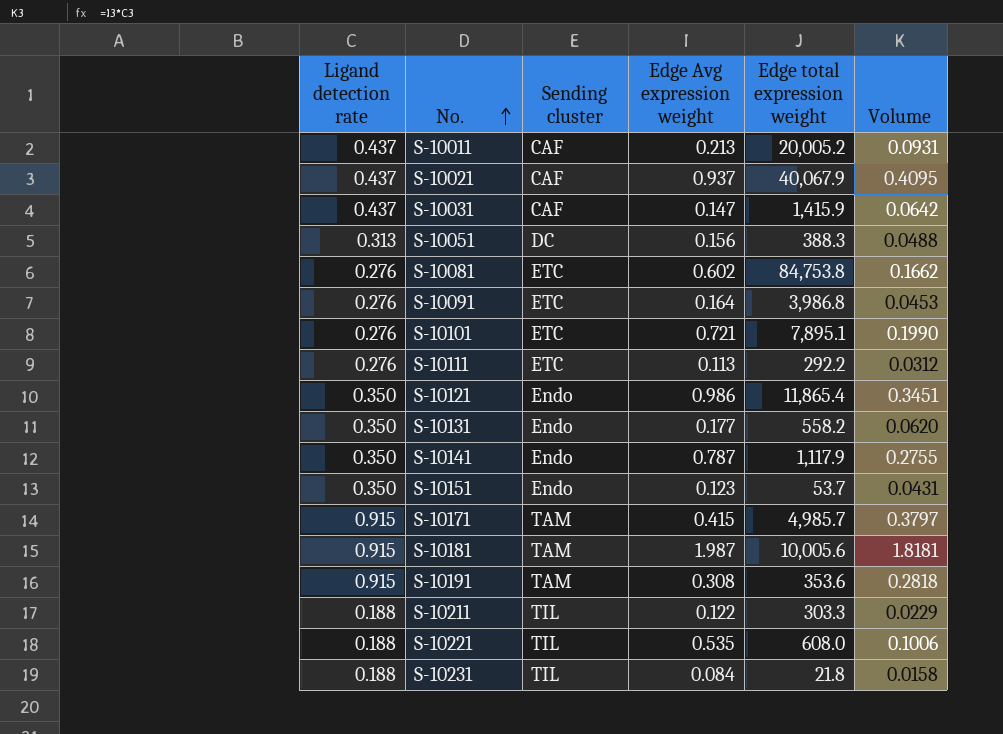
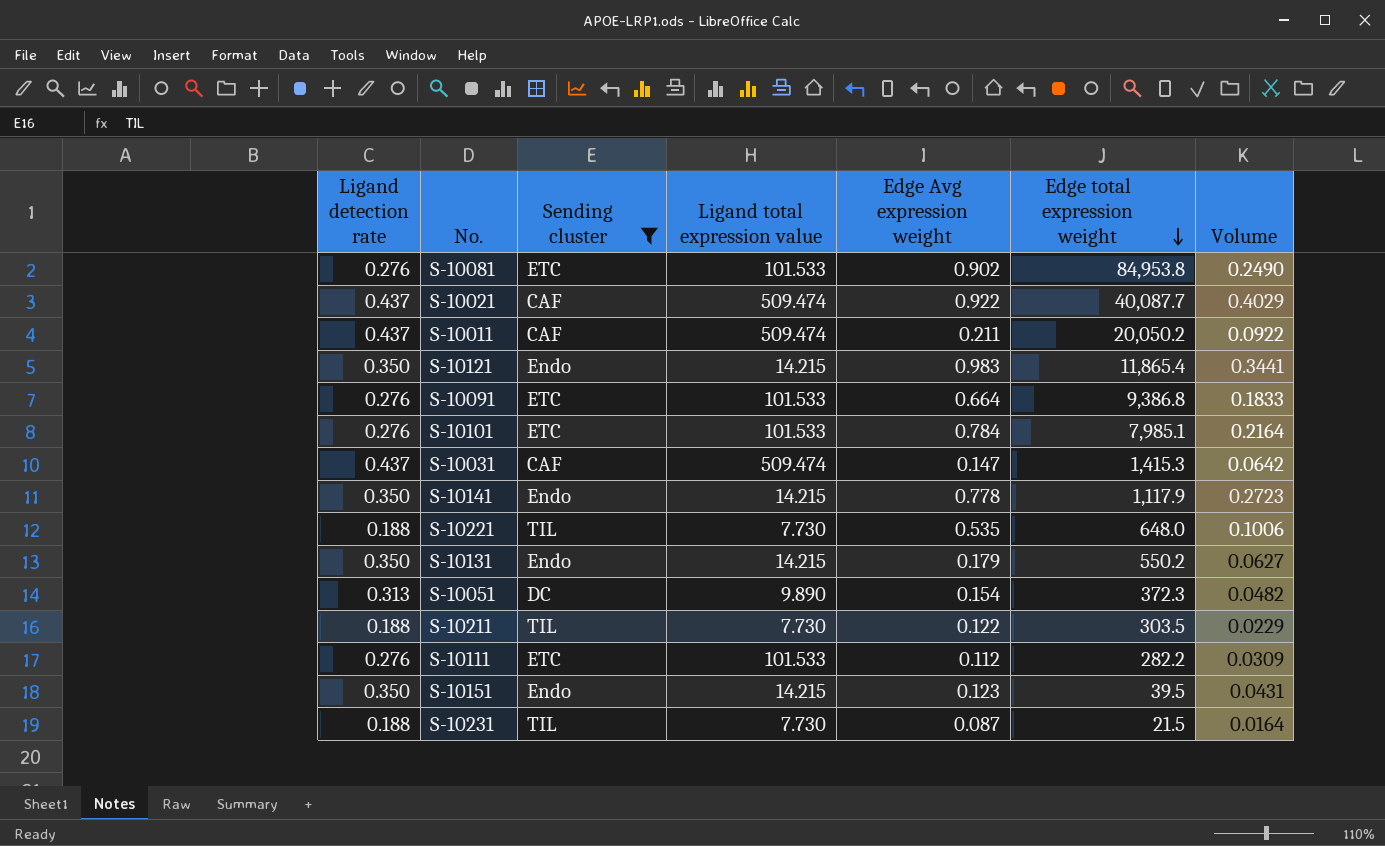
filter: none -> Sending cluster != TAM
row order: No. ascending -> Edge total expression weight descending
column Ligand total expression value | position: none -> 4
S-10081 | Edge Avg expression weight: 0.602 -> 0.902
S-10081 | Edge total expression weight: 84,753.8 -> 84,953.8
S-10081 | Volume: 0.1662 -> 0.2490
S-10021 | Edge Avg expression weight: 0.937 -> 0.922
S-10021 | Edge total expression weight: 40,067.9 -> 40,087.7
S-10021 | Volume: 0.4095 -> 0.4029
S-10011 | Edge Avg expression weight: 0.213 -> 0.211
S-10011 | Edge total expression weight: 20,005.2 -> 20,050.2
S-10011 | Volume: 0.0931 -> 0.0922
S-10121 | Edge Avg expression weight: 0.986 -> 0.983
S-10121 | Volume: 0.3451 -> 0.3441
S-10091 | Edge Avg expression weight: 0.164 -> 0.664
S-10091 | Edge total expression weight: 3,986.8 -> 9,386.8
S-10091 | Volume: 0.0453 -> 0.1833
S-10101 | Edge Avg expression weight: 0.721 -> 0.784
S-10101 | Edge total expression weight: 7,895.1 -> 7,985.1
S-10101 | Volume: 0.1990 -> 0.2164
S-10031 | Edge total expression weight: 1,415.9 -> 1,415.3
S-10141 | Edge Avg expression weight: 0.787 -> 0.778
S-10141 | Volume: 0.2755 -> 0.2723
S-10221 | Edge total expression weight: 608.0 -> 648.0
S-10131 | Edge Avg expression weight: 0.177 -> 0.179
S-10131 | Edge total expression weight: 558.2 -> 550.2
S-10131 | Volume: 0.0620 -> 0.0627
S-10051 | Edge Avg expression weight: 0.156 -> 0.154
S-10051 | Edge total expression weight: 388.3 -> 372.3
S-10051 | Volume: 0.0488 -> 0.0482
S-10211 | Edge total expression weight: 303.3 -> 303.5
S-10111 | Edge Avg expression weight: 0.113 -> 0.112
S-10111 | Edge total expression weight: 292.2 -> 282.2
S-10111 | Volume: 0.0312 -> 0.0309
S-10151 | Edge total expression weight: 53.7 -> 39.5
S-10231 | Edge Avg expression weight: 0.084 -> 0.087
S-10231 | Edge total expression weight: 21.8 -> 21.5
S-10231 | Volume: 0.0158 -> 0.0164

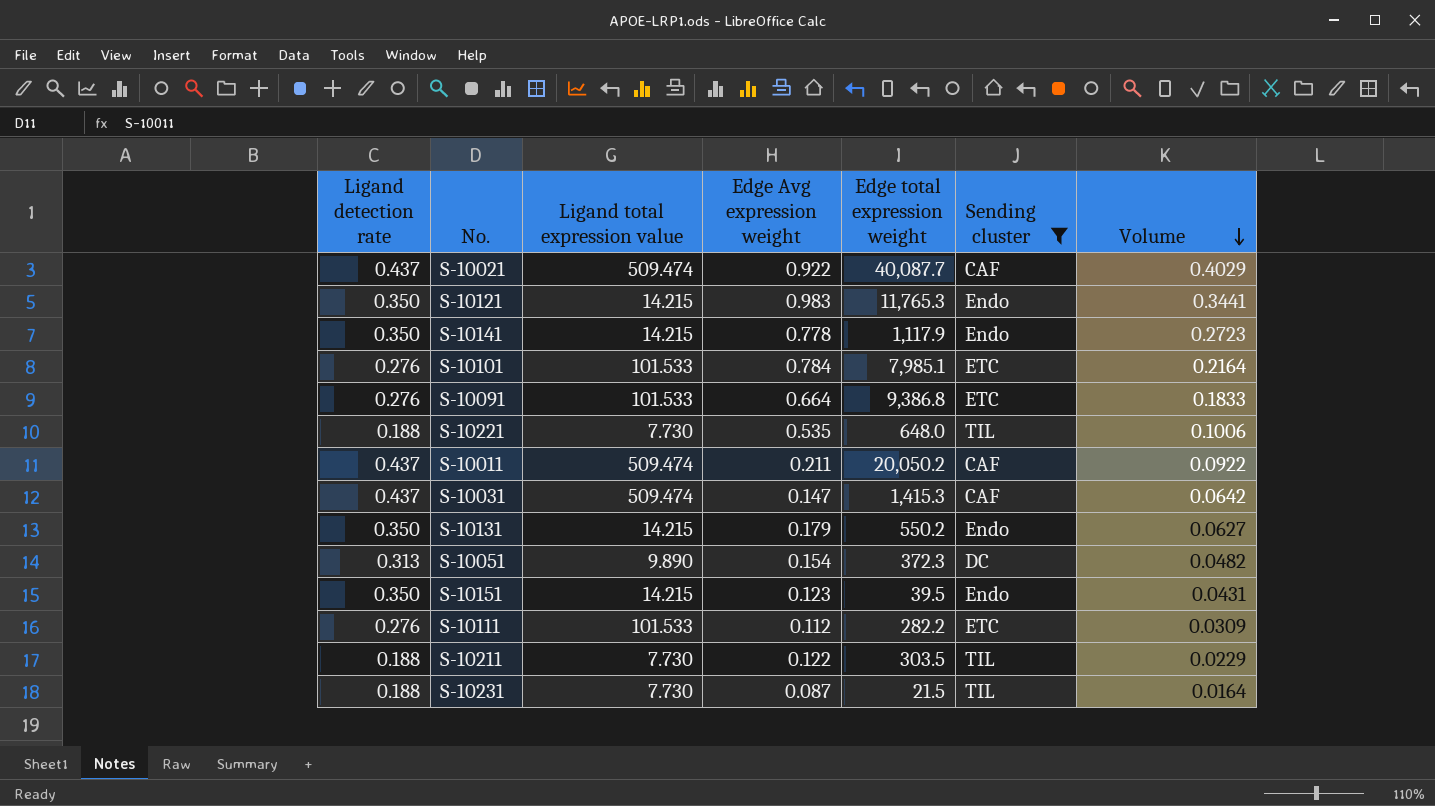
row order: Edge total expression weight descending -> Volume descending
column Sending cluster | position: 3 -> 6
row S-10081: 0.276 | ETC | 101.533 | 0.902 | 84,953.8 | 0.2490 -> none
S-10121 | Edge total expression weight: 11,865.4 -> 11,765.3

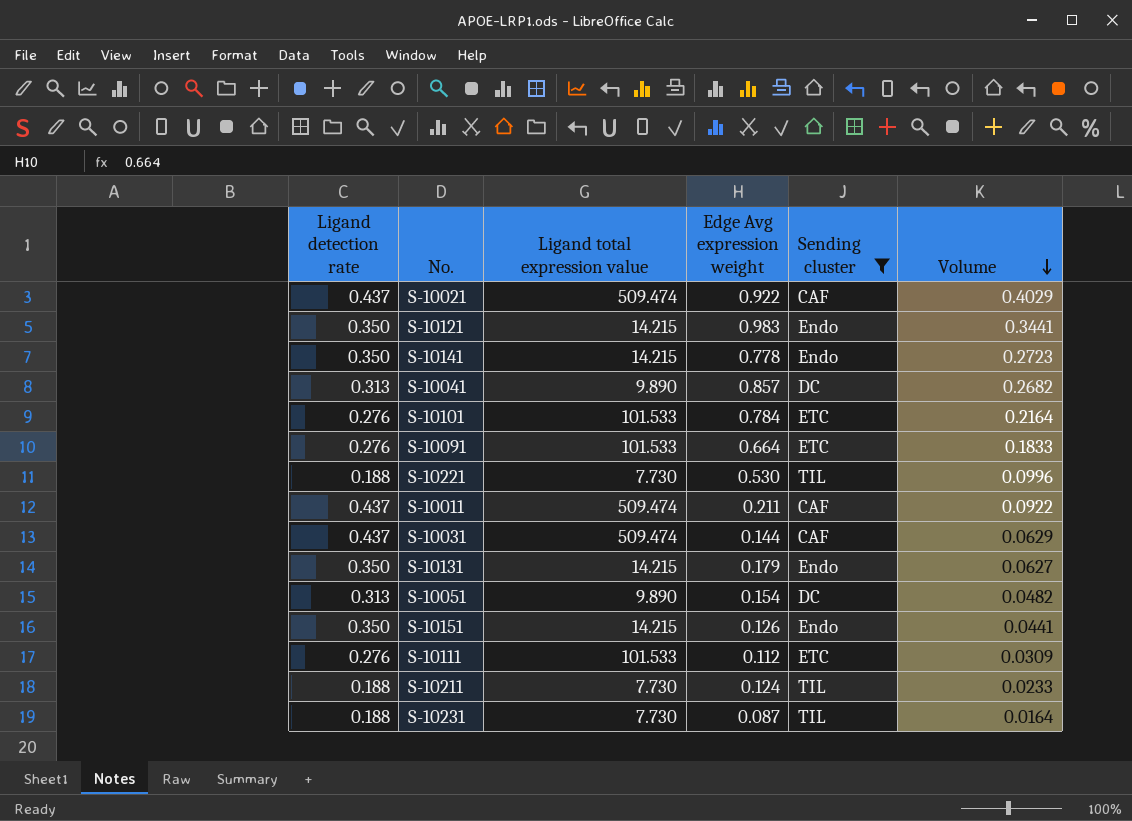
column Edge total expression weight | position: 5 -> none
row S-10041: none -> 0.313 | 9.890 | 0.857 | DC | 0.2682
S-10221 | Edge Avg expression weight: 0.535 -> 0.530
S-10221 | Volume: 0.1006 -> 0.0996
S-10031 | Edge Avg expression weight: 0.147 -> 0.144
S-10031 | Volume: 0.0642 -> 0.0629
S-10151 | Edge Avg expression weight: 0.123 -> 0.126
S-10151 | Volume: 0.0431 -> 0.0441
S-10211 | Edge Avg expression weight: 0.122 -> 0.124
S-10211 | Volume: 0.0229 -> 0.0233

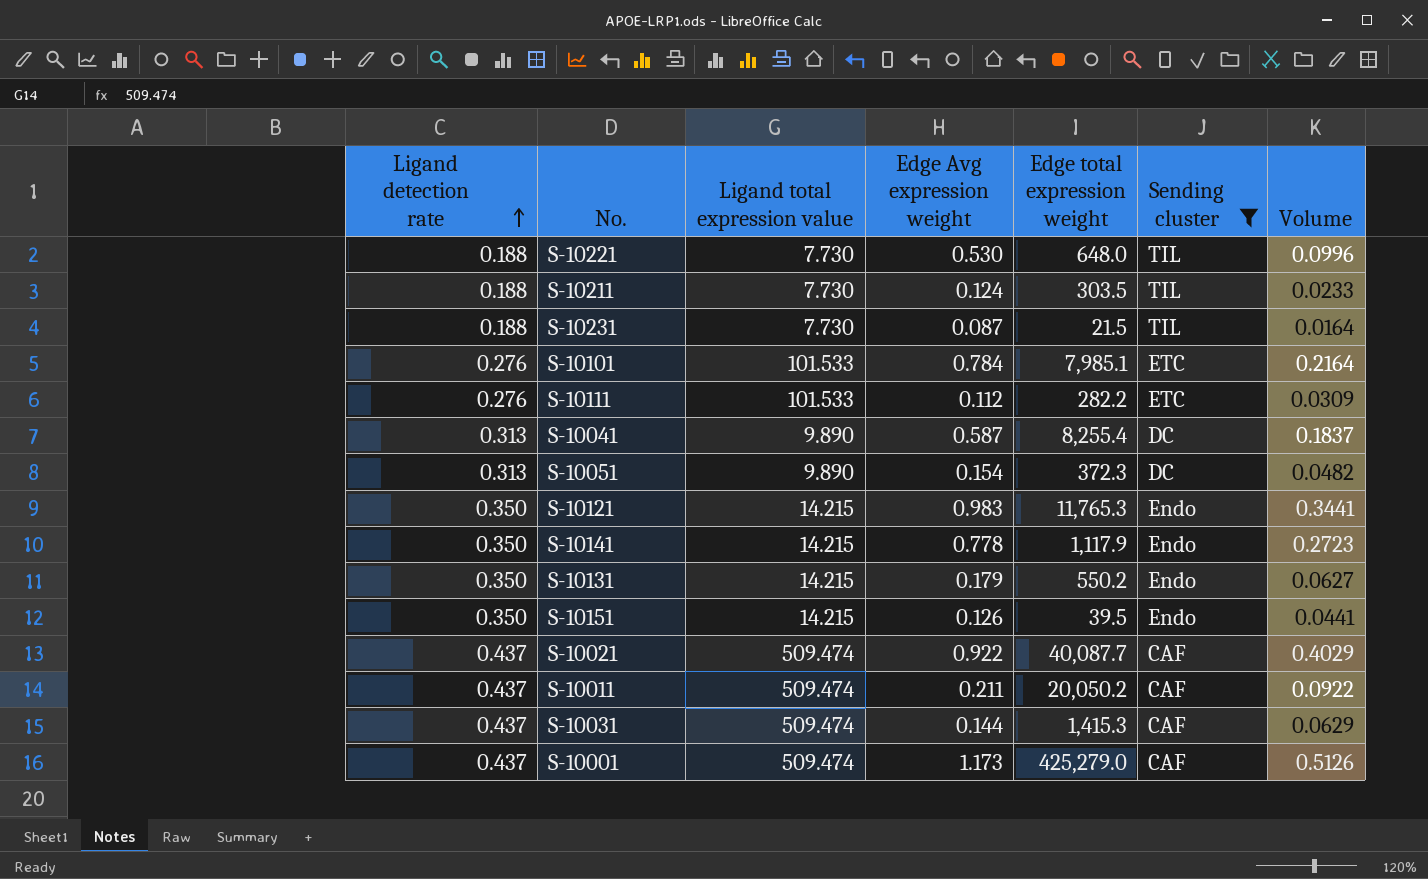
row order: Volume descending -> Ligand detection rate ascending
column Edge total expression weight | position: none -> 5
row S-10091: 0.276 | 101.533 | 0.664 | ETC | 0.1833 -> none
S-10041 | Edge Avg expression weight: 0.857 -> 0.587
S-10041 | Volume: 0.2682 -> 0.1837
row S-10001: none -> 0.437 | 509.474 | 1.173 | 425,279.0 | CAF | 0.5126

